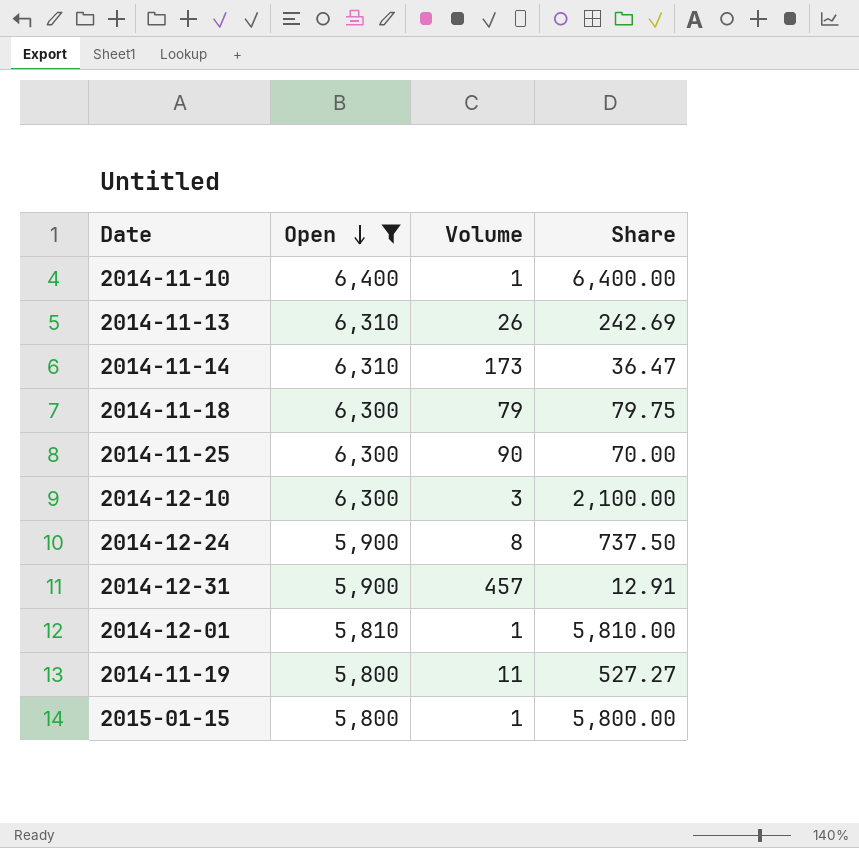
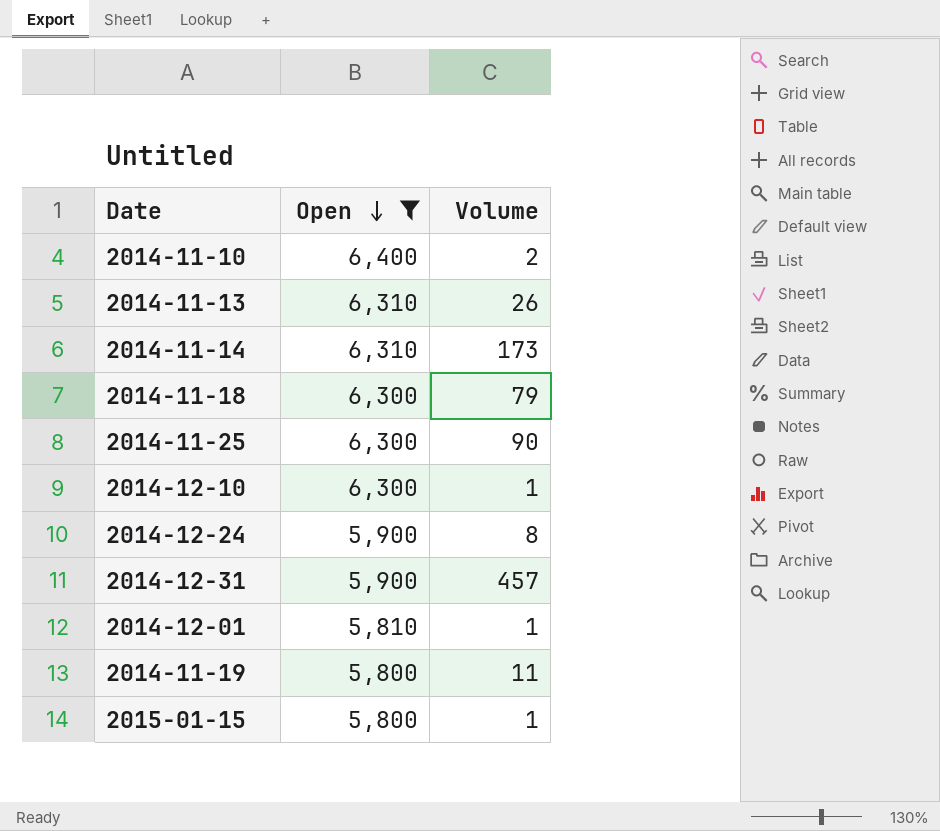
column Share | formula: [Open] / [Volume] -> none
2014-11-10 | Volume: 1 -> 2
2014-12-10 | Volume: 3 -> 1

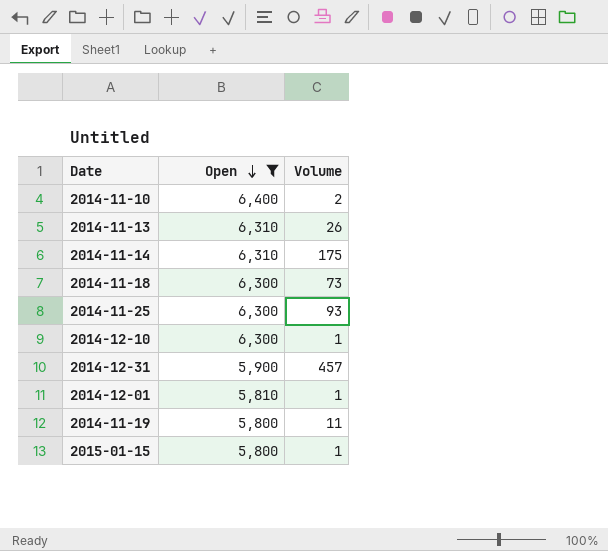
row 2014-12-24: 5,900 | 8 -> none
2014-11-14 | Volume: 173 -> 175
2014-11-18 | Volume: 79 -> 73
2014-11-25 | Volume: 90 -> 93

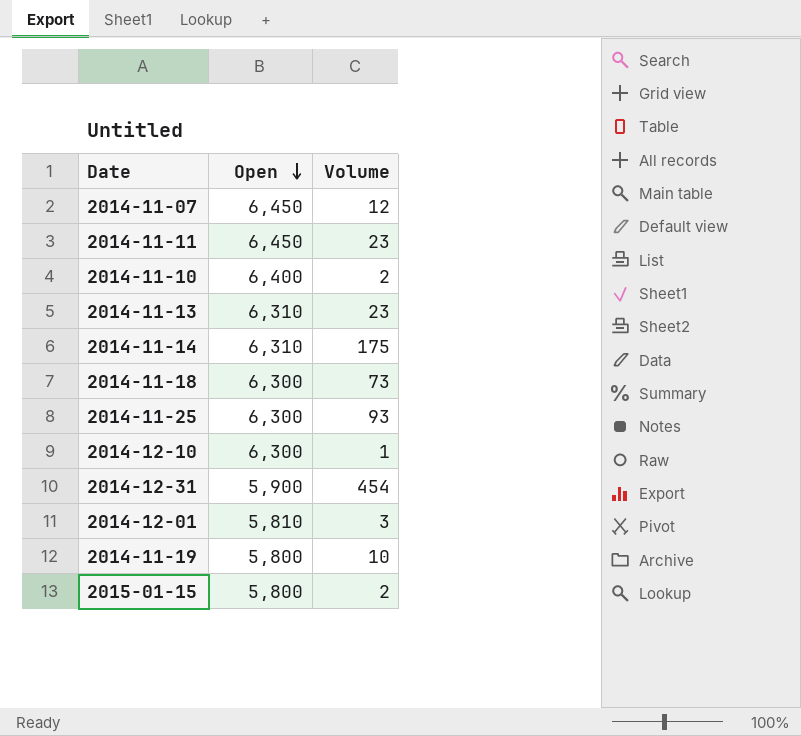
filter: Open != 6,450 -> none
2014-11-13 | Volume: 26 -> 23
2014-12-31 | Volume: 457 -> 454
2014-12-01 | Volume: 1 -> 3
2014-11-19 | Volume: 11 -> 10
2015-01-15 | Volume: 1 -> 2

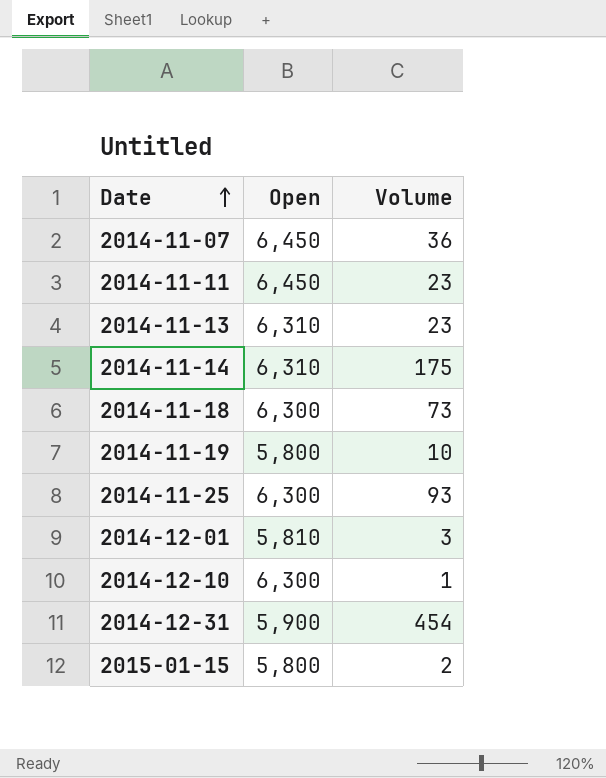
row order: Open descending -> Date ascending
row 2014-11-10: 6,400 | 2 -> none
2014-11-07 | Volume: 12 -> 36

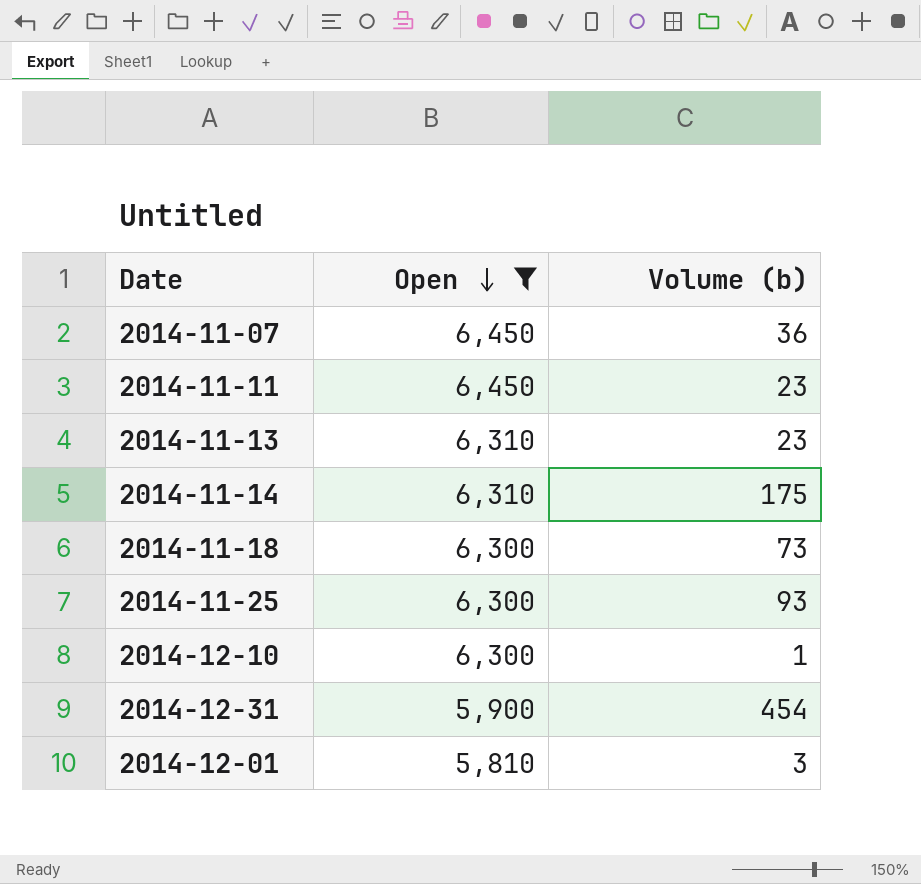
filter: none -> Open != 5,800
row order: Date ascending -> Open descending
column name: Volume -> Volume (b)

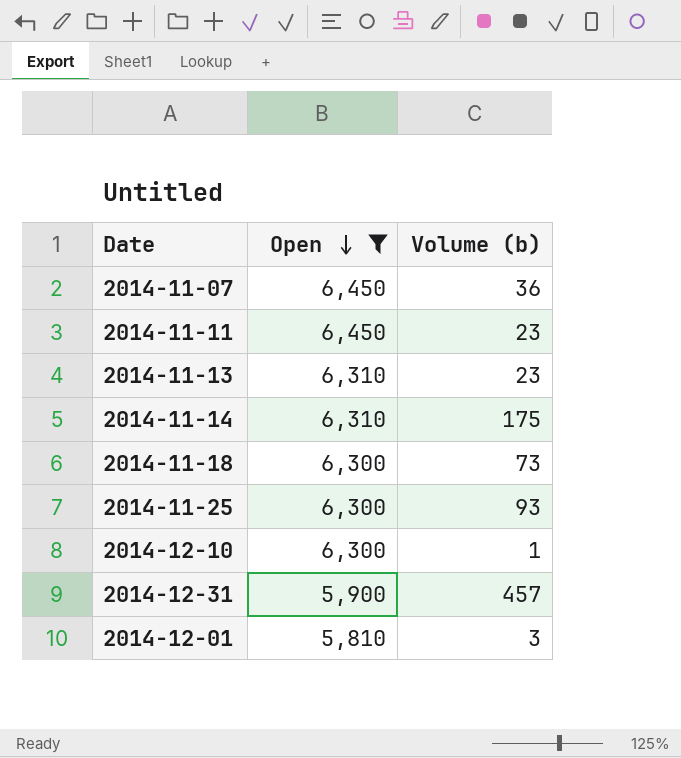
2014-12-31 | Volume (b): 454 -> 457

